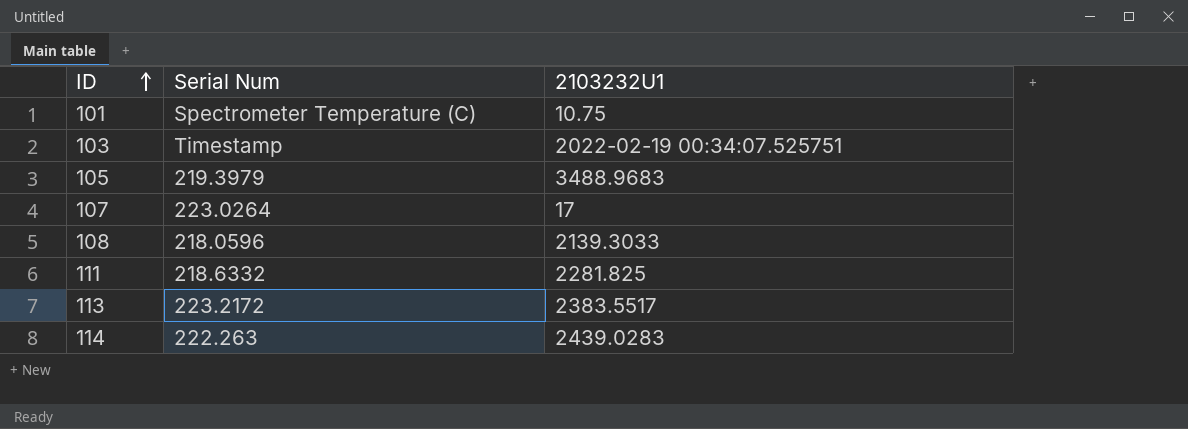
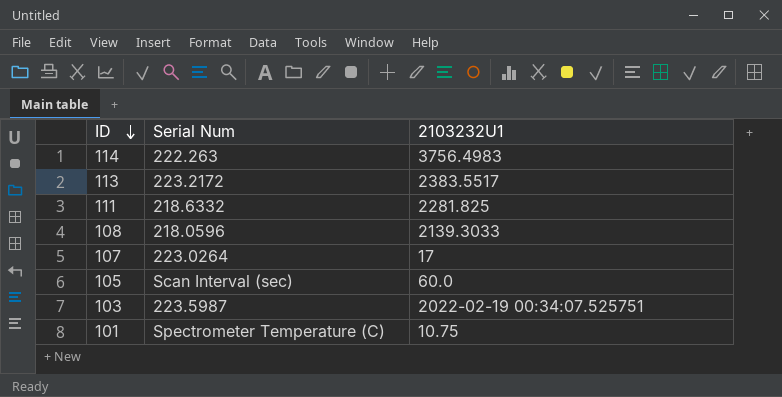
row order: ID ascending -> ID descending
114 | 2103232U1: 2439.0283 -> 3756.4983
105 | Serial Num: 219.3979 -> Scan Interval (sec)
105 | 2103232U1: 3488.9683 -> 60.0
103 | Serial Num: Timestamp -> 223.5987

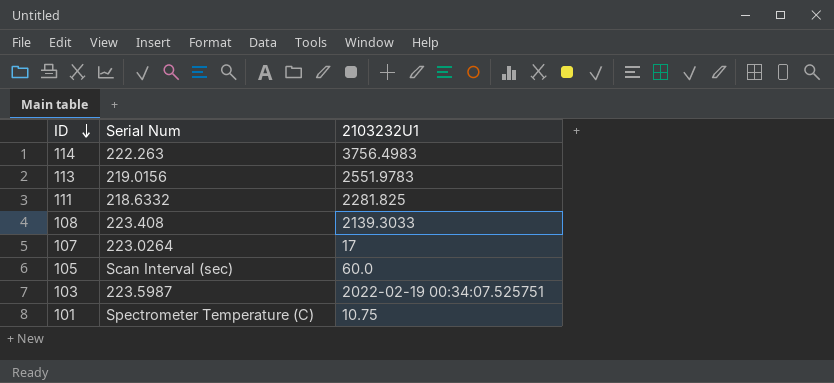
113 | Serial Num: 223.2172 -> 219.0156
113 | 2103232U1: 2383.5517 -> 2551.9783
108 | Serial Num: 218.0596 -> 223.408

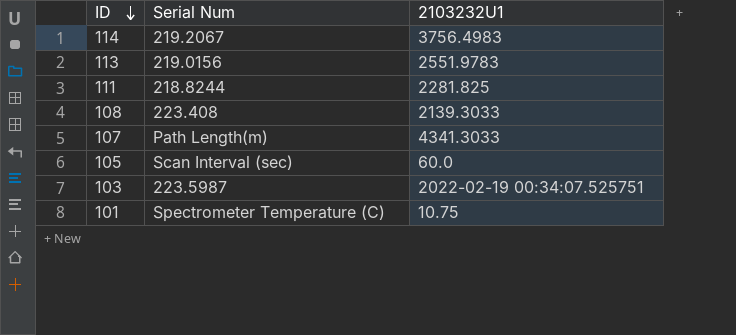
114 | Serial Num: 222.263 -> 219.2067
111 | Serial Num: 218.6332 -> 218.8244
107 | Serial Num: 223.0264 -> Path Length(m)
107 | 2103232U1: 17 -> 4341.3033

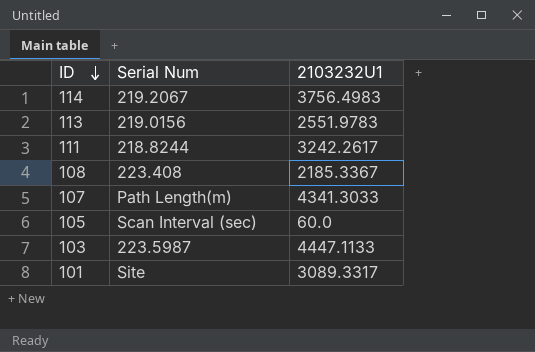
111 | 2103232U1: 2281.825 -> 3242.2617
108 | 2103232U1: 2139.3033 -> 2185.3367
103 | 2103232U1: 2022-02-19 00:34:07.525751 -> 4447.1133
101 | Serial Num: Spectrometer Temperature (C) -> Site
101 | 2103232U1: 10.75 -> 3089.3317

